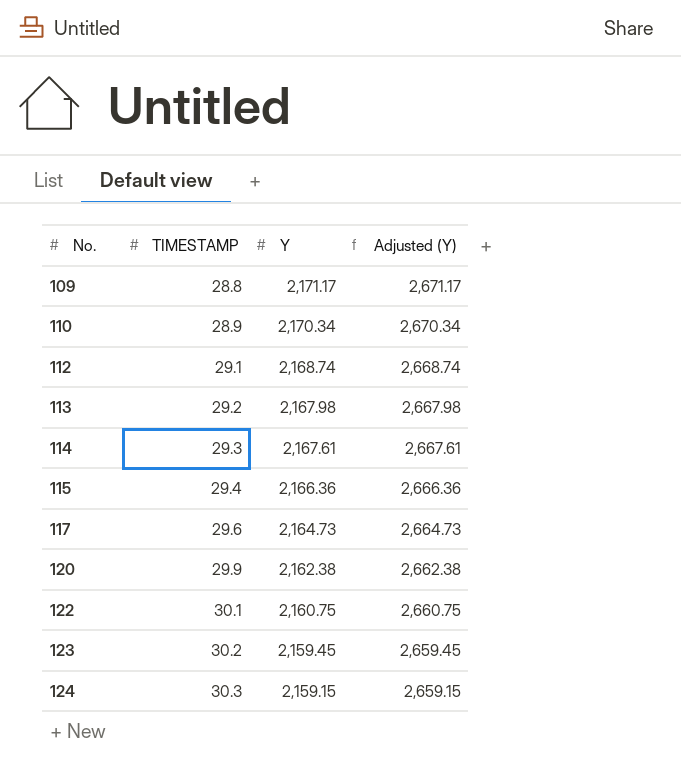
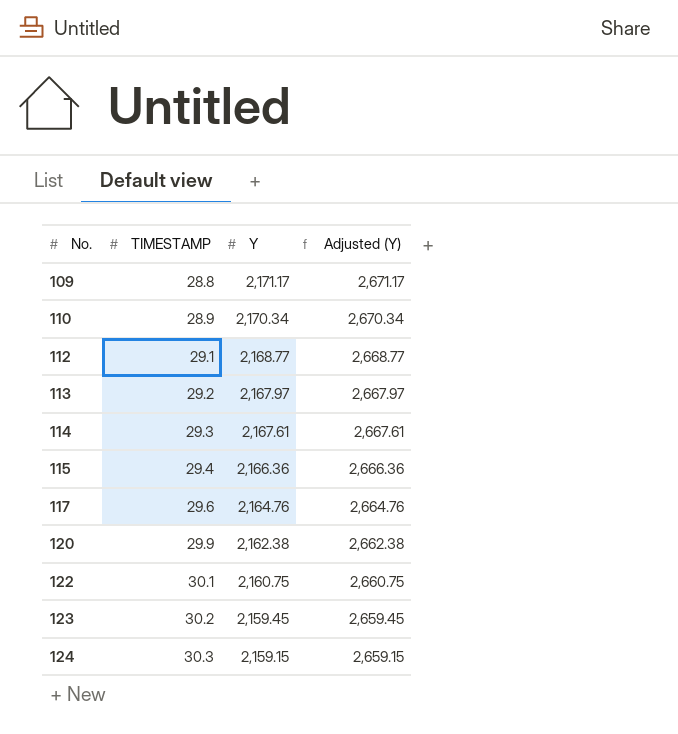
112 | Y: 2,168.74 -> 2,168.77
112 | Adjusted (Y): 2,668.74 -> 2,668.77
113 | Y: 2,167.98 -> 2,167.97
113 | Adjusted (Y): 2,667.98 -> 2,667.97
117 | Y: 2,164.73 -> 2,164.76
117 | Adjusted (Y): 2,664.73 -> 2,664.76

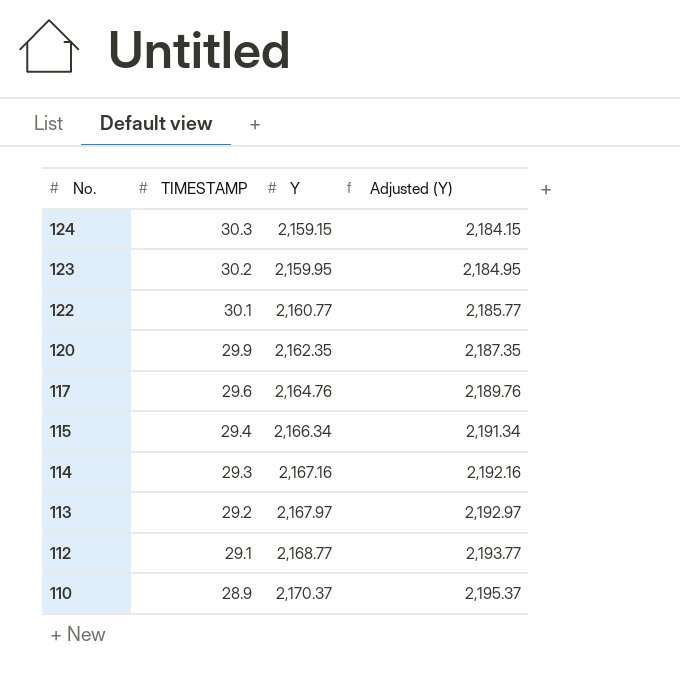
row order: No. ascending -> No. descending
column Adjusted (Y) | formula: [Y] + 500 -> [Y] + 25
row 109: 28.8 | 2,171.17 | 2,671.17 -> none
123 | Y: 2,159.45 -> 2,159.95
122 | Y: 2,160.75 -> 2,160.77
120 | Y: 2,162.38 -> 2,162.35
115 | Y: 2,166.36 -> 2,166.34
114 | Y: 2,167.61 -> 2,167.16
110 | Y: 2,170.34 -> 2,170.37

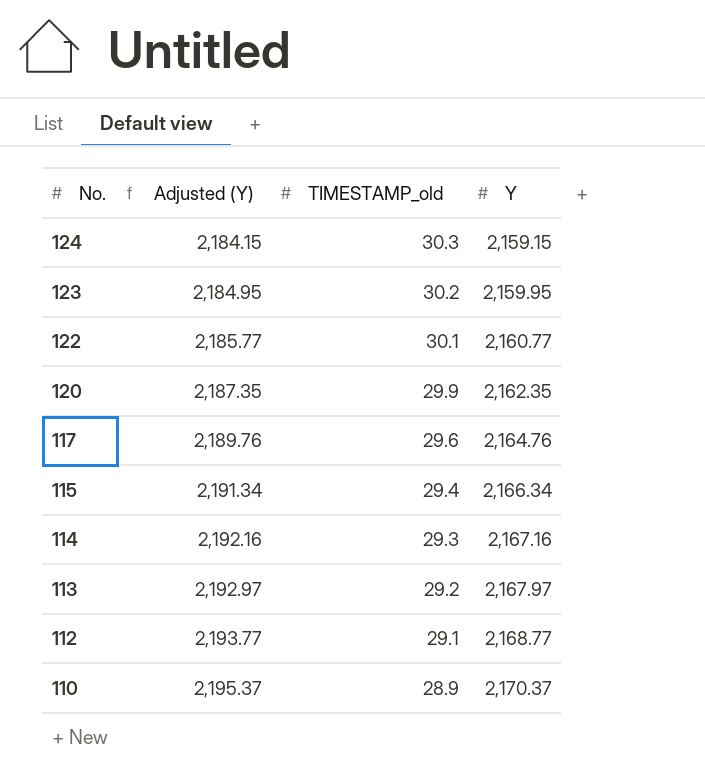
column Adjusted (Y) | position: 4 -> 2
column name: TIMESTAMP -> TIMESTAMP_old

